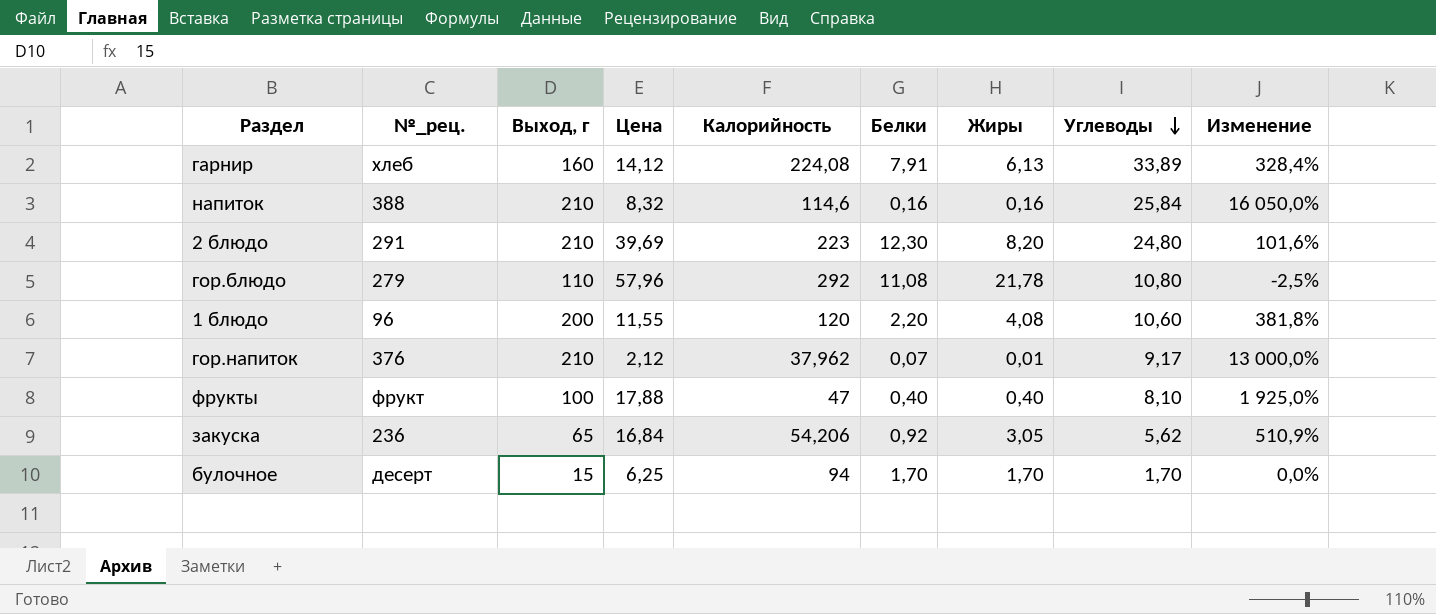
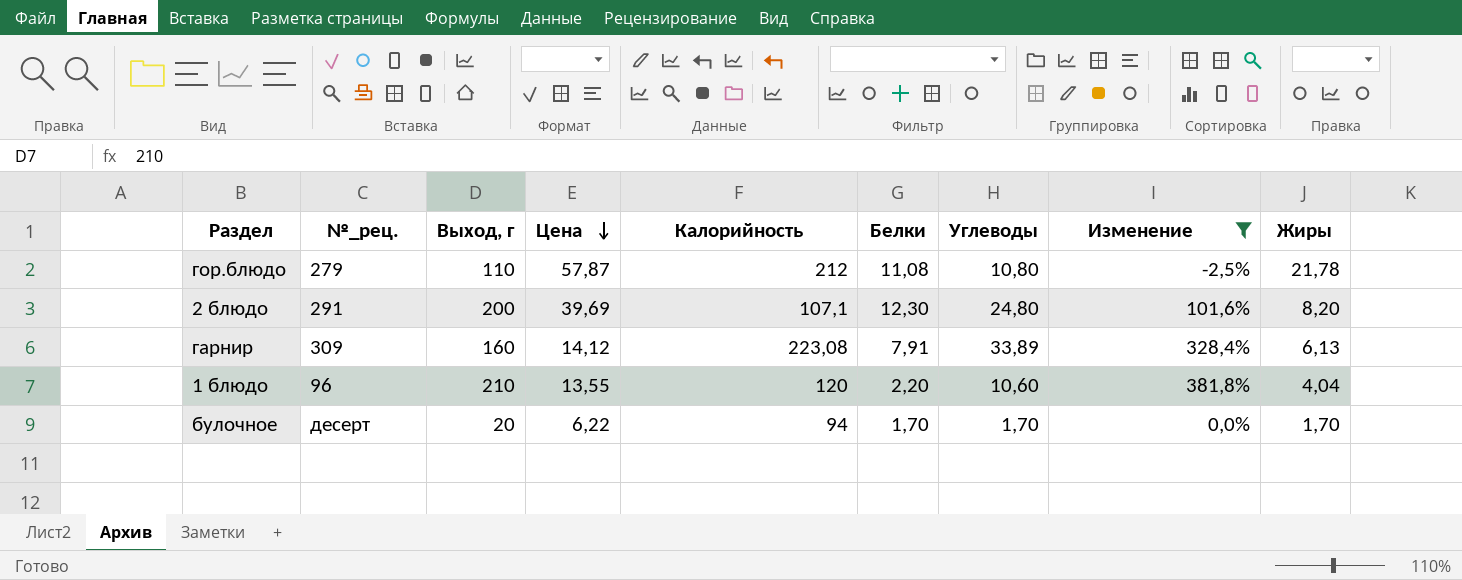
filter: none -> Изменение <= 381,8%
row order: Углеводы descending -> Цена descending
column Жиры | position: 7 -> 9
гор.блюдо | Цена: 57,96 -> 57,87
гор.блюдо | Калорийность: 292 -> 212
2 блюдо | Выход, г: 210 -> 200
2 блюдо | Калорийность: 223 -> 107,1
гарнир | №_рец.: хлеб -> 309
гарнир | Калорийность: 224,08 -> 223,08
1 блюдо | Выход, г: 200 -> 210
1 блюдо | Цена: 11,55 -> 13,55
1 блюдо | Жиры: 4,08 -> 4,04
булочное | Выход, г: 15 -> 20
булочное | Цена: 6,25 -> 6,22

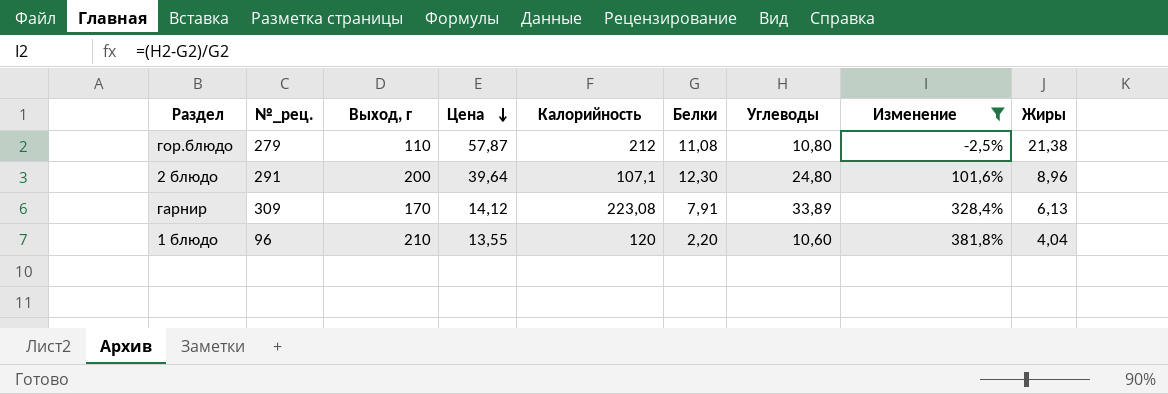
row булочное: десерт | 20 | 6,22 | 94 | 1,70 | 1,70 | 0,0% | 1,70 -> none
гор.блюдо | Жиры: 21,78 -> 21,38
2 блюдо | Цена: 39,69 -> 39,64
2 блюдо | Жиры: 8,20 -> 8,96
гарнир | Выход, г: 160 -> 170

